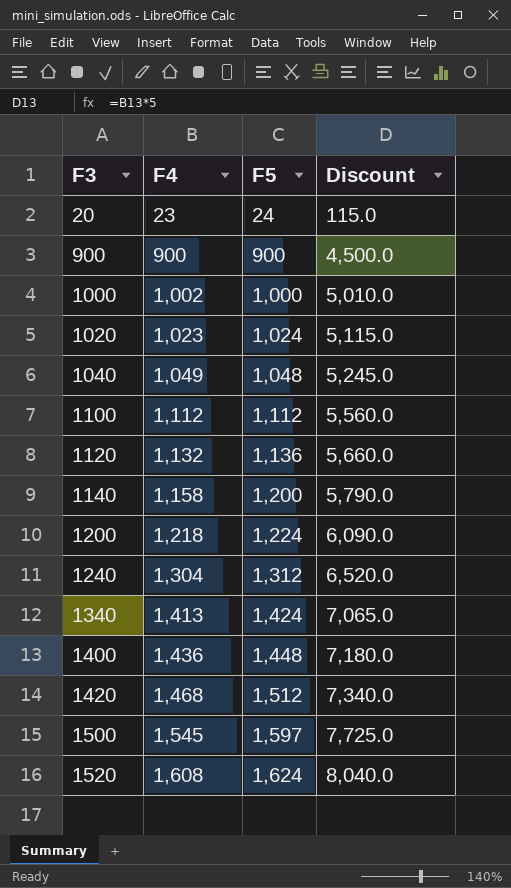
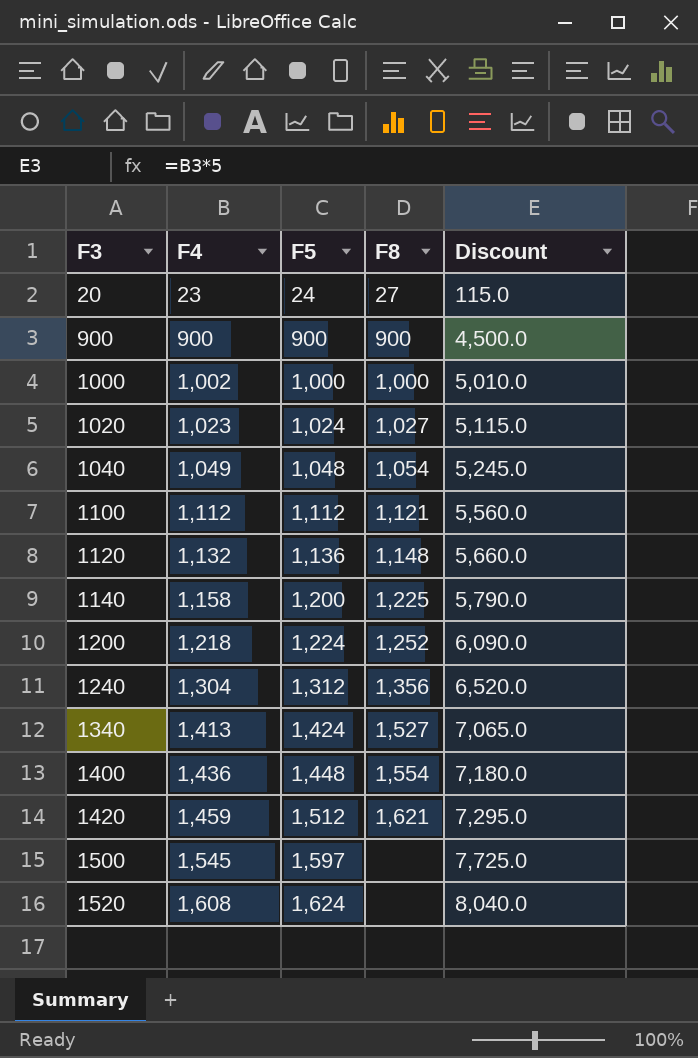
column F8 | position: none -> 4
1420 | F4: 1,468 -> 1,459
1420 | Discount: 7,340.0 -> 7,295.0

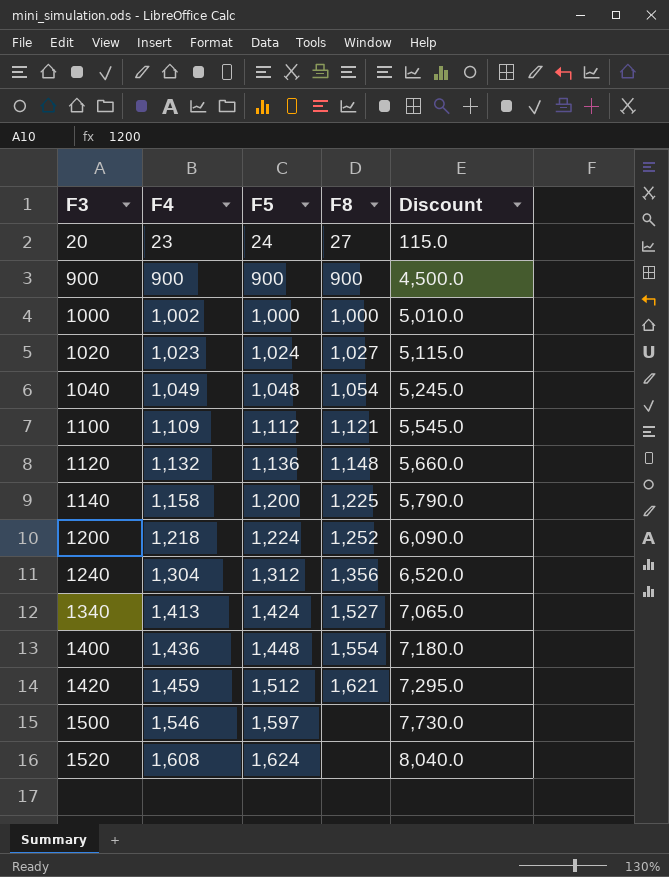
1100 | F4: 1,112 -> 1,109
1100 | Discount: 5,560.0 -> 5,545.0
1500 | F4: 1,545 -> 1,546
1500 | Discount: 7,725.0 -> 7,730.0

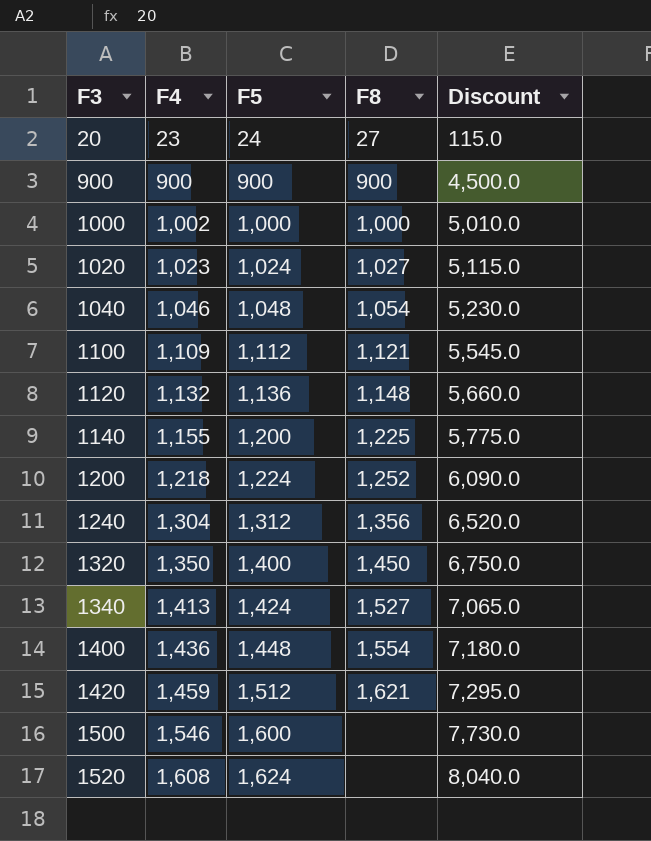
1040 | F4: 1,049 -> 1,046
1040 | Discount: 5,245.0 -> 5,230.0
1140 | F4: 1,158 -> 1,155
1140 | Discount: 5,790.0 -> 5,775.0
row 1320: none -> 1,350 | 1,400 | 1,450 | 6,750.0
1500 | F5: 1,597 -> 1,600

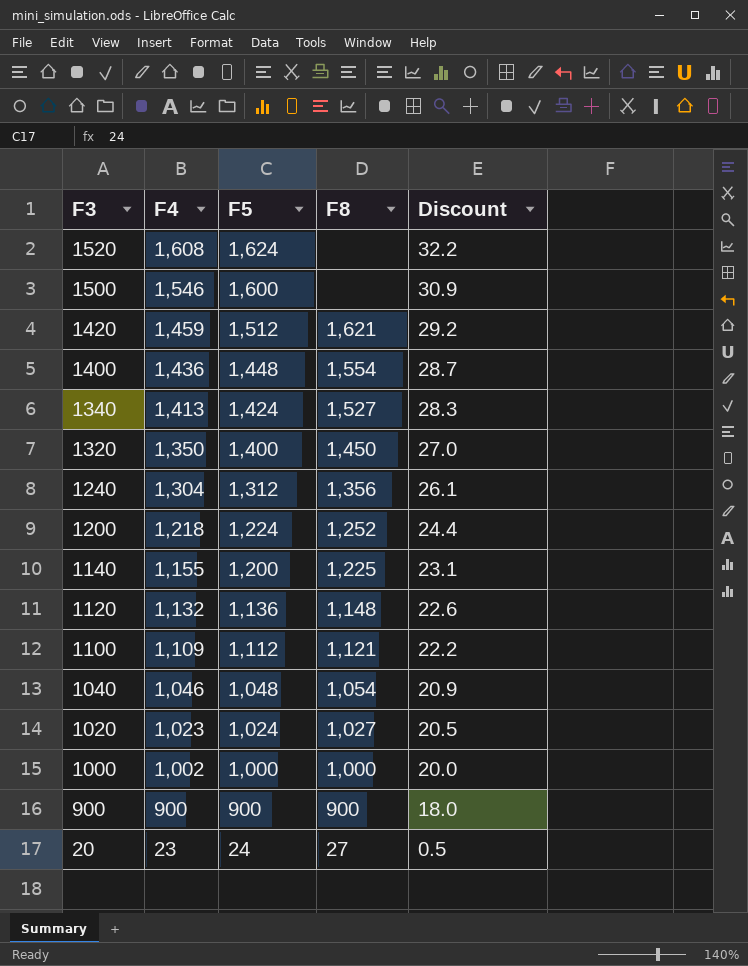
row order: F3 ascending -> F3 descending
column Discount | formula: [F4] * 5 -> [F4] * 0.02

